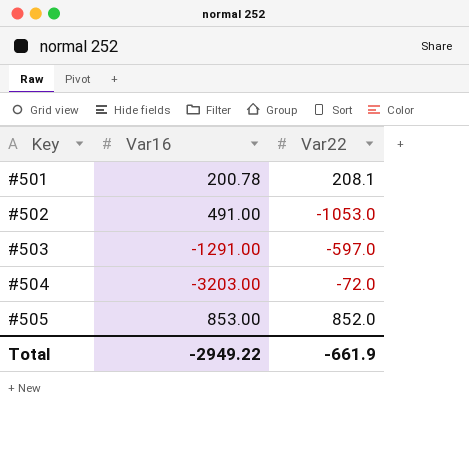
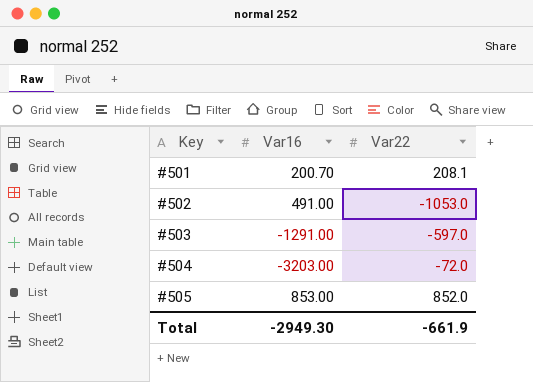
#501 | Var16: 200.78 -> 200.70
Total | Var16: -2949.22 -> -2949.30

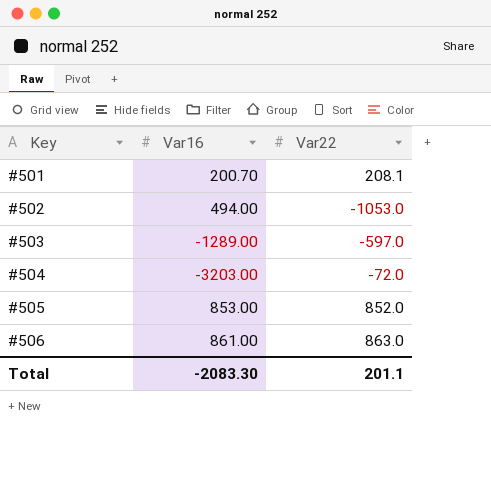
#502 | Var16: 491.00 -> 494.00
#503 | Var16: -1291.00 -> -1289.00
row #506: none -> 861.00 | 863.0
Total | Var16: -2949.30 -> -2083.30
Total | Var22: -661.9 -> 201.1

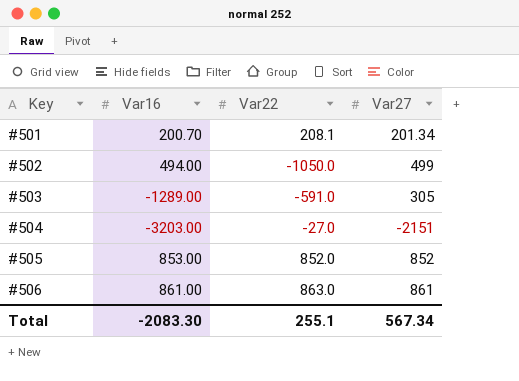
column Var27 | position: none -> 4
#502 | Var22: -1053.0 -> -1050.0
#503 | Var22: -597.0 -> -591.0
#504 | Var22: -72.0 -> -27.0
Total | Var22: 201.1 -> 255.1

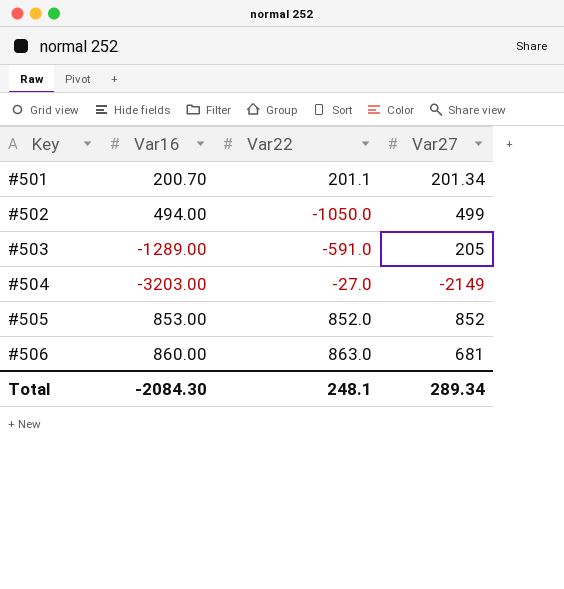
#501 | Var22: 208.1 -> 201.1
#503 | Var27: 305 -> 205
#504 | Var27: -2151 -> -2149
#506 | Var16: 861.00 -> 860.00
#506 | Var27: 861 -> 681
Total | Var16: -2083.30 -> -2084.30
Total | Var22: 255.1 -> 248.1
Total | Var27: 567.34 -> 289.34

